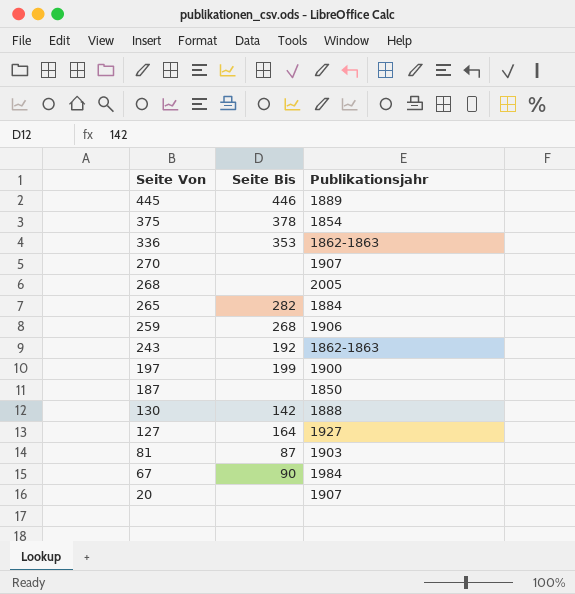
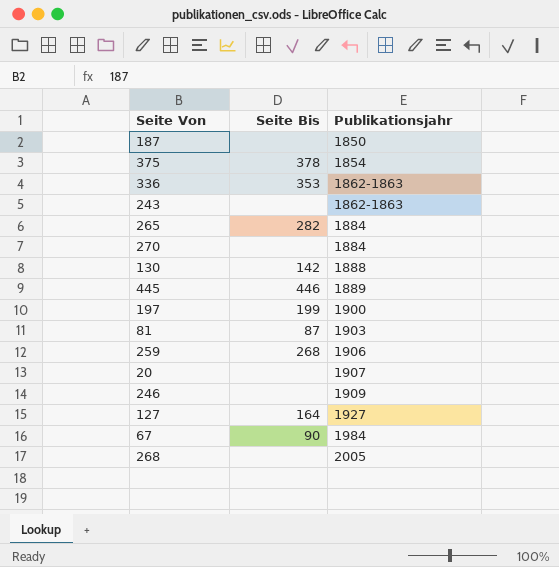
row order: Seite Von descending -> Publikationsjahr ascending
243 | Seite Bis: 192 -> none
270 | Publikationsjahr: 1907 -> 1884
row 246: none -> none | 1909

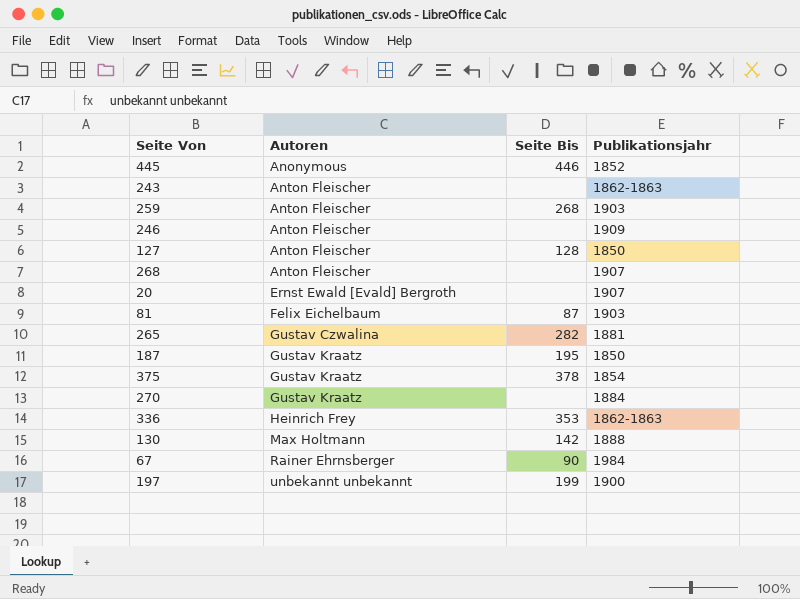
row order: Publikationsjahr ascending -> Autoren ascending
column Autoren | position: none -> 2
445 | Publikationsjahr: 1889 -> 1852
259 | Publikationsjahr: 1906 -> 1903
127 | Seite Bis: 164 -> 128
127 | Publikationsjahr: 1927 -> 1850
268 | Publikationsjahr: 2005 -> 1907
265 | Publikationsjahr: 1884 -> 1881
187 | Seite Bis: none -> 195

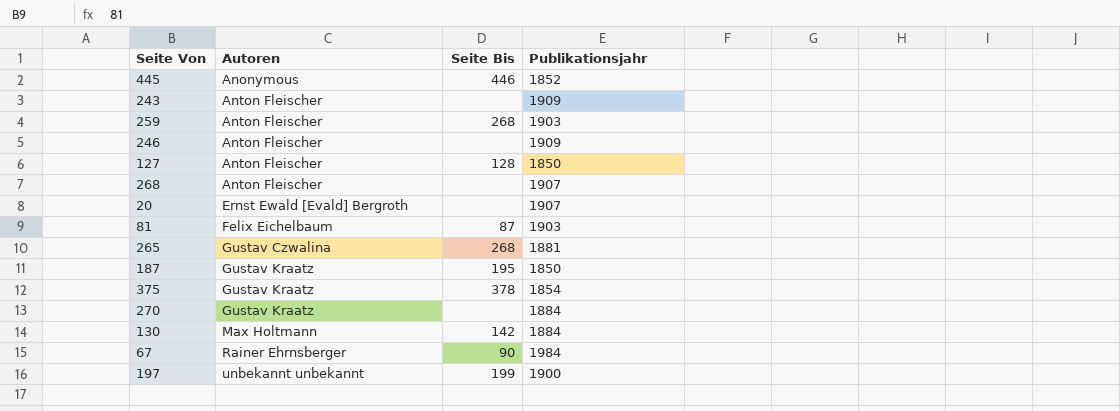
row 336: Heinrich Frey | 353 | 1862-1863 -> none
243 | Publikationsjahr: 1862-1863 -> 1909
265 | Seite Bis: 282 -> 268
130 | Publikationsjahr: 1888 -> 1884

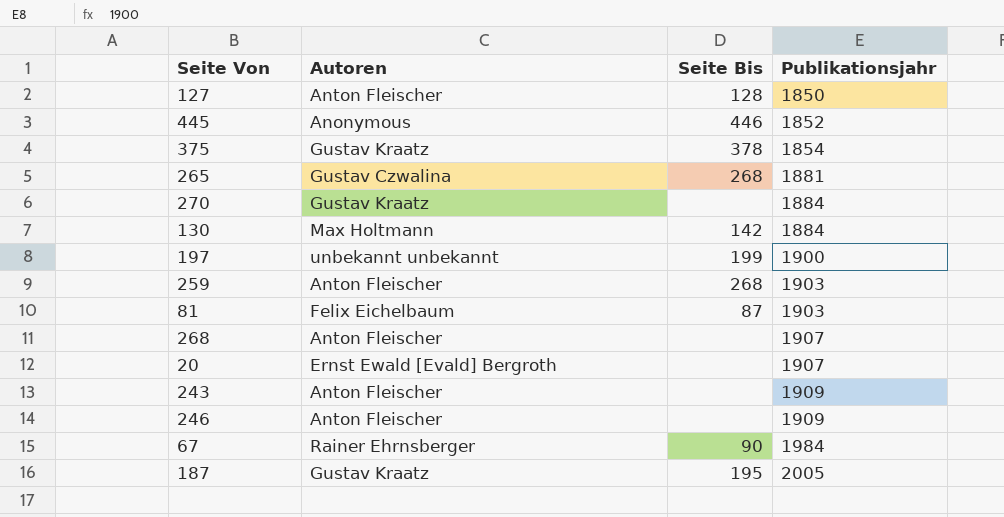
row order: Autoren ascending -> Publikationsjahr ascending
187 | Publikationsjahr: 1850 -> 2005

